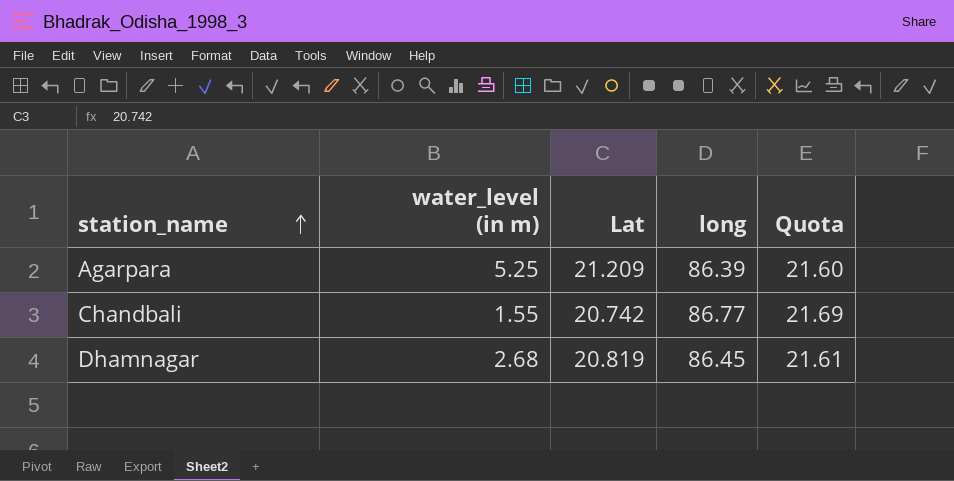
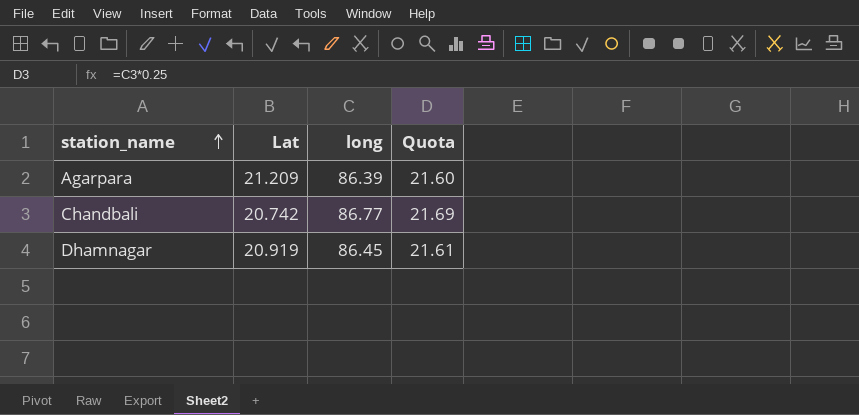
column water_level (in m) | position: 2 -> none
Dhamnagar | Lat: 20.819 -> 20.919

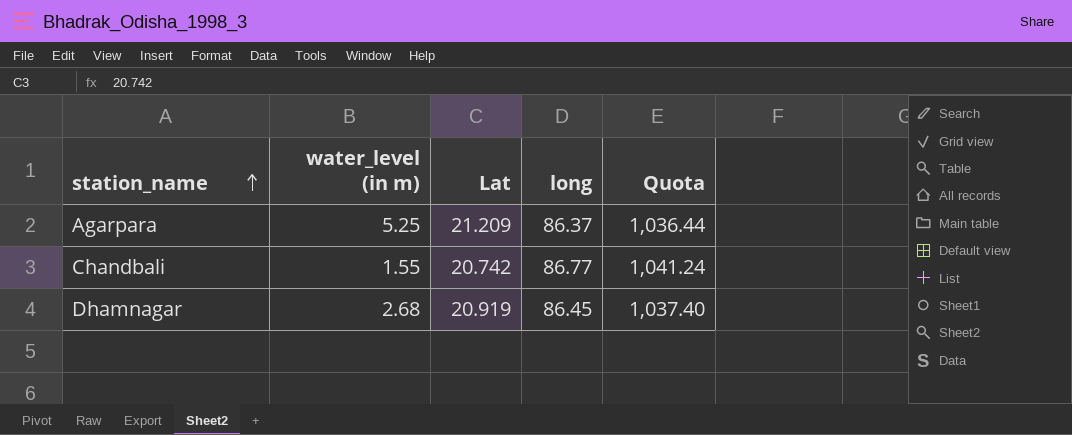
column water_level (in m) | position: none -> 2
column Quota | formula: [long] * 0.25 -> [long] * 12
Agarpara | long: 86.39 -> 86.37

